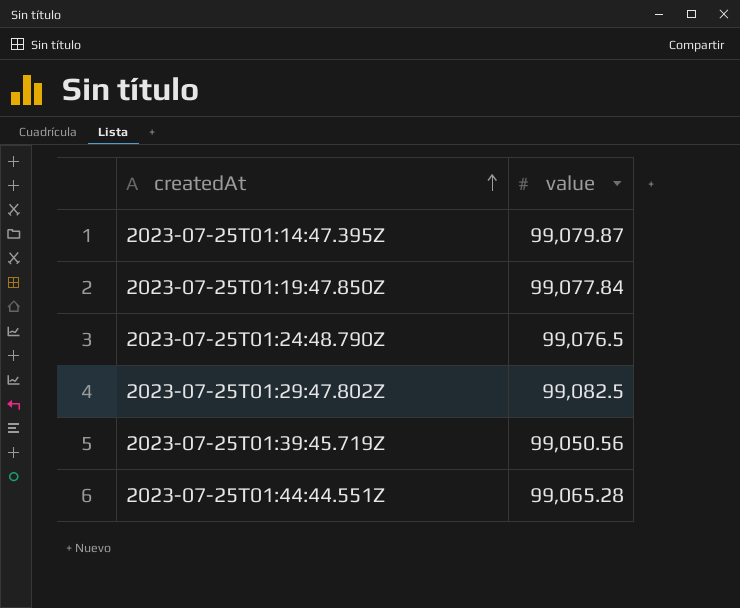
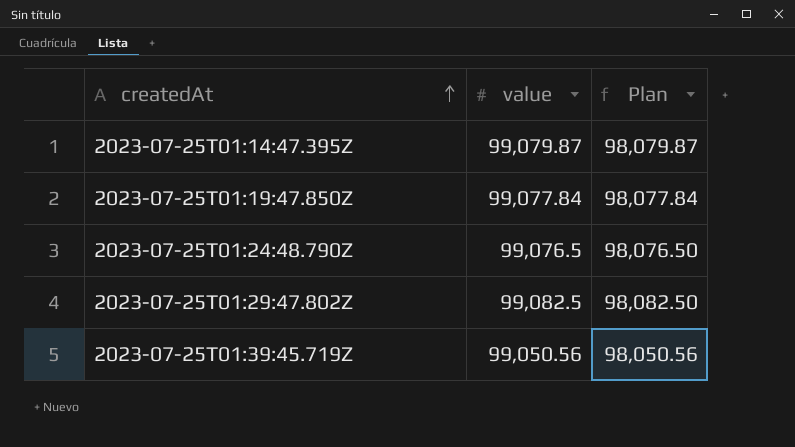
column Plan | formula: none -> [value] - 1000
row 2023-07-25T01:44:44.551Z: 99,065.28 -> none

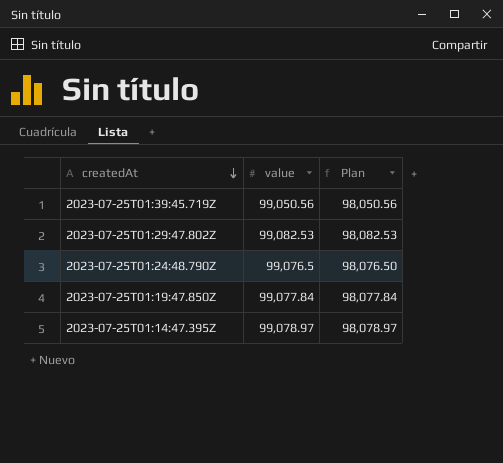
row order: createdAt ascending -> createdAt descending
2023-07-25T01:29:47.802Z | value: 99,082.5 -> 99,082.53
2023-07-25T01:29:47.802Z | Plan: 98,082.50 -> 98,082.53
2023-07-25T01:14:47.395Z | value: 99,079.87 -> 99,078.97
2023-07-25T01:14:47.395Z | Plan: 98,079.87 -> 98,078.97

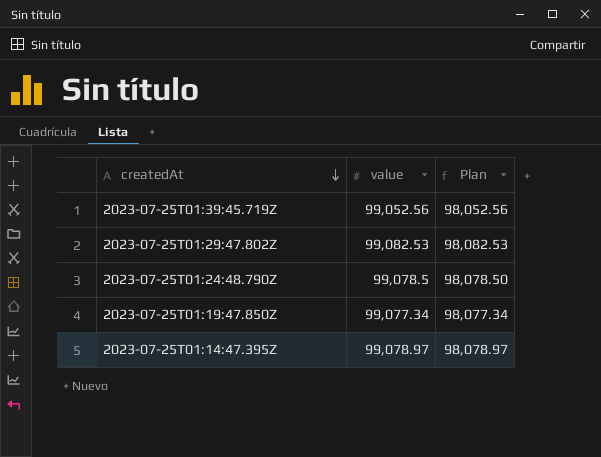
2023-07-25T01:39:45.719Z | value: 99,050.56 -> 99,052.56
2023-07-25T01:39:45.719Z | Plan: 98,050.56 -> 98,052.56
2023-07-25T01:24:48.790Z | value: 99,076.5 -> 99,078.5
2023-07-25T01:24:48.790Z | Plan: 98,076.50 -> 98,078.50
2023-07-25T01:19:47.850Z | value: 99,077.84 -> 99,077.34
2023-07-25T01:19:47.850Z | Plan: 98,077.84 -> 98,077.34

